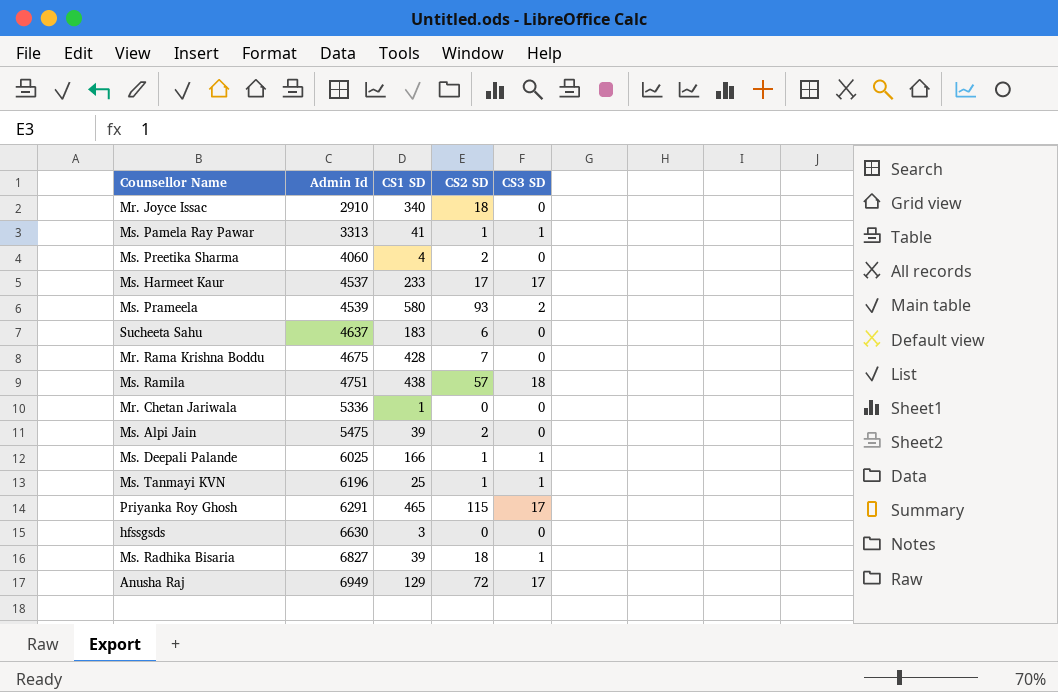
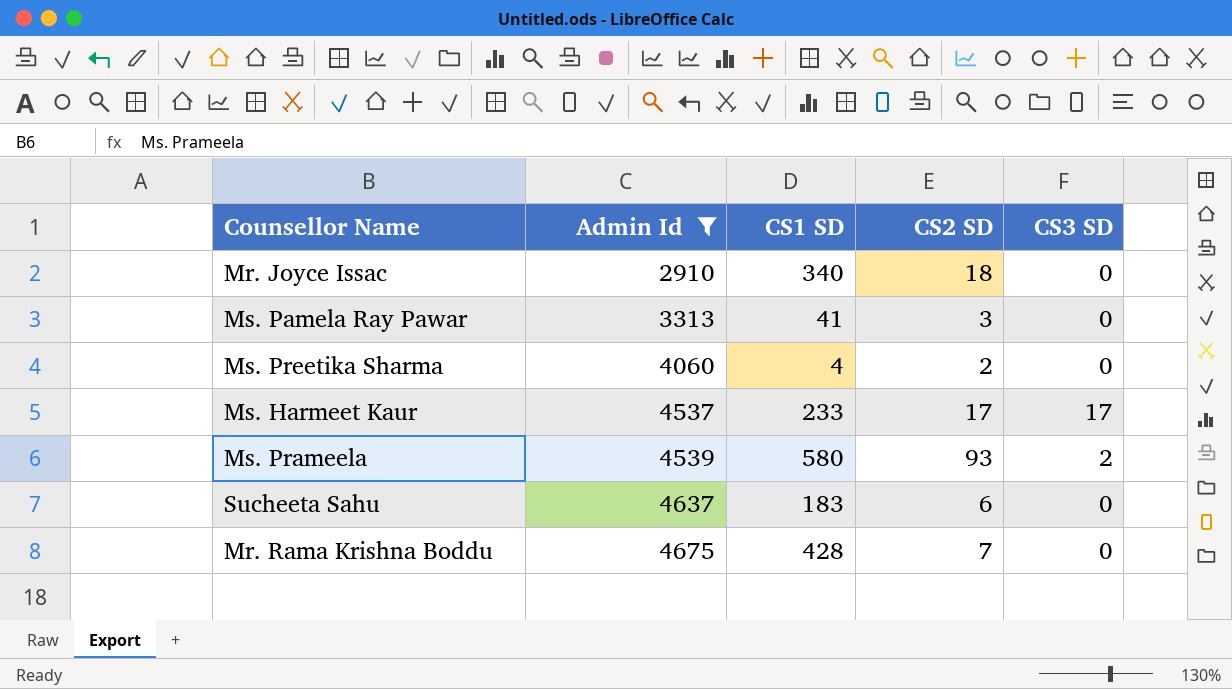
filter: none -> Admin Id <= 4675
Ms. Pamela Ray Pawar | CS2 SD: 1 -> 3
Ms. Pamela Ray Pawar | CS3 SD: 1 -> 0

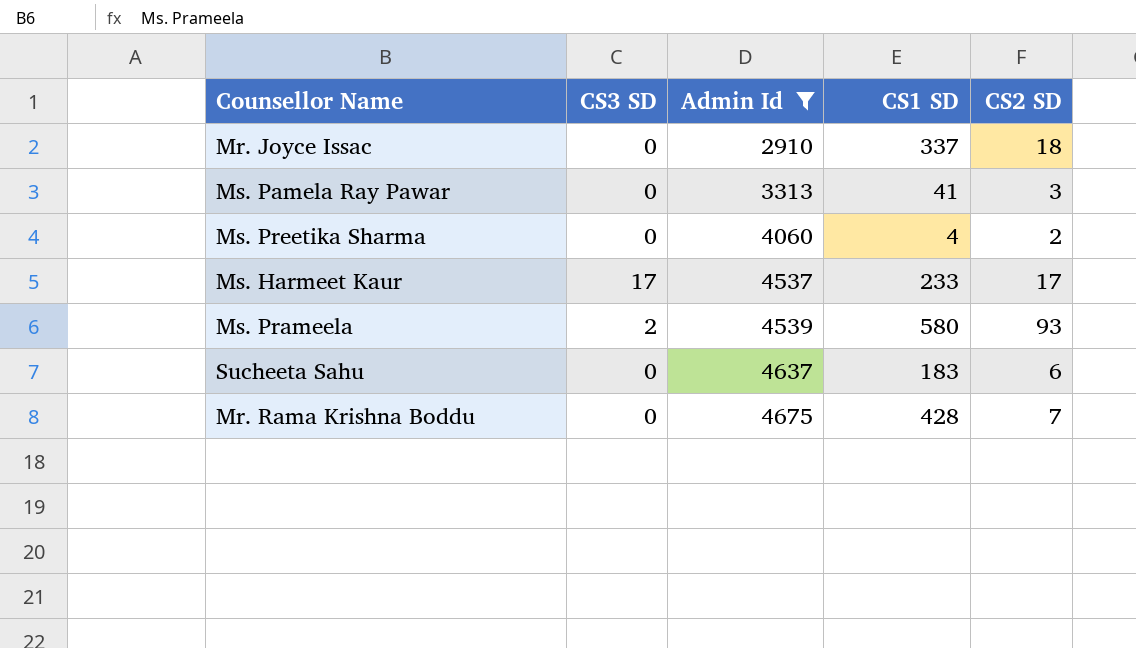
column CS3 SD | position: 5 -> 2
Mr. Joyce Issac | CS1 SD: 340 -> 337

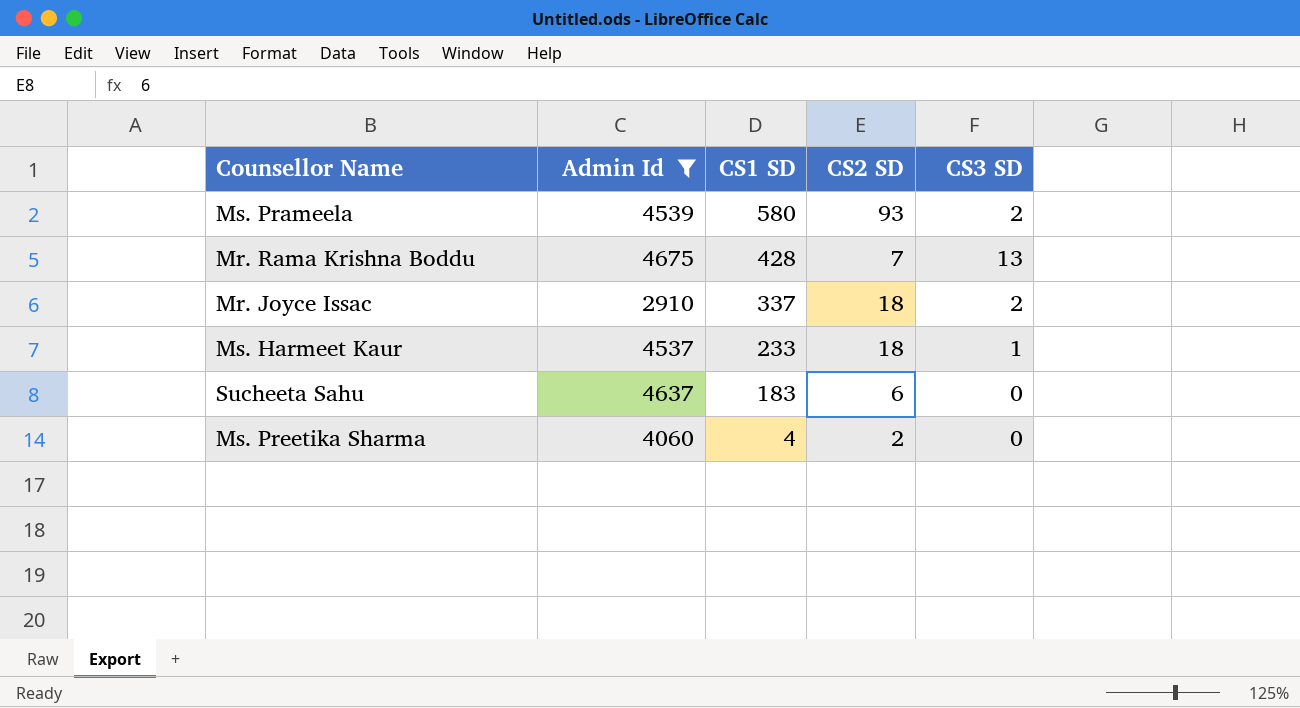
row order: Admin Id ascending -> CS1 SD descending
column CS3 SD | position: 2 -> 5
row Ms. Pamela Ray Pawar: 0 | 3313 | 41 | 3 -> none
Mr. Rama Krishna Boddu | CS3 SD: 0 -> 13
Mr. Joyce Issac | CS3 SD: 0 -> 2
Ms. Harmeet Kaur | CS2 SD: 17 -> 18
Ms. Harmeet Kaur | CS3 SD: 17 -> 1

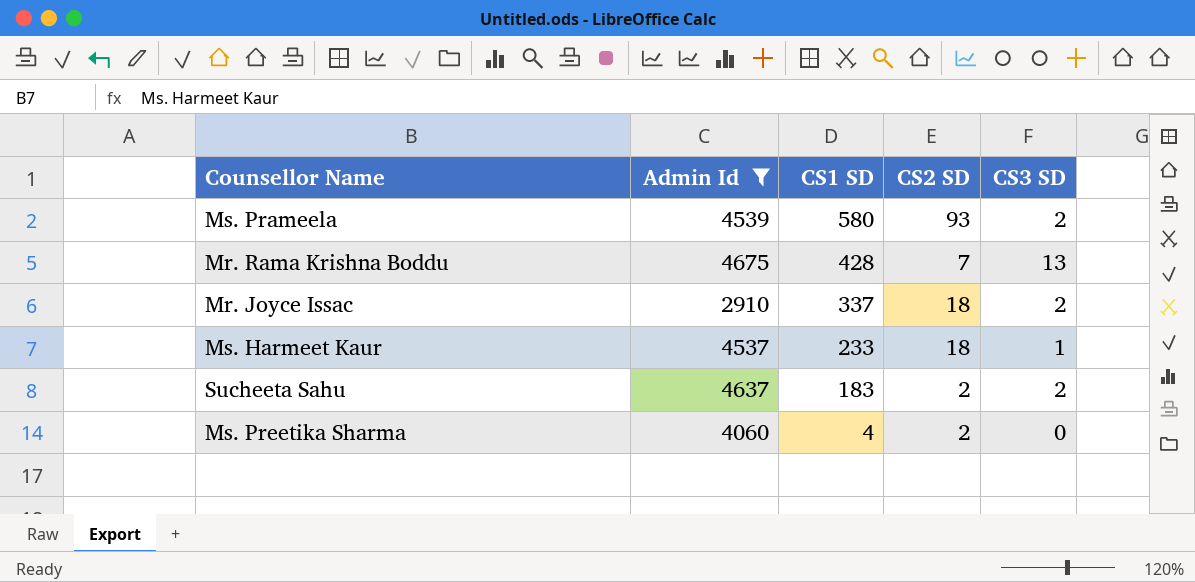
Sucheeta Sahu | CS2 SD: 6 -> 2
Sucheeta Sahu | CS3 SD: 0 -> 2

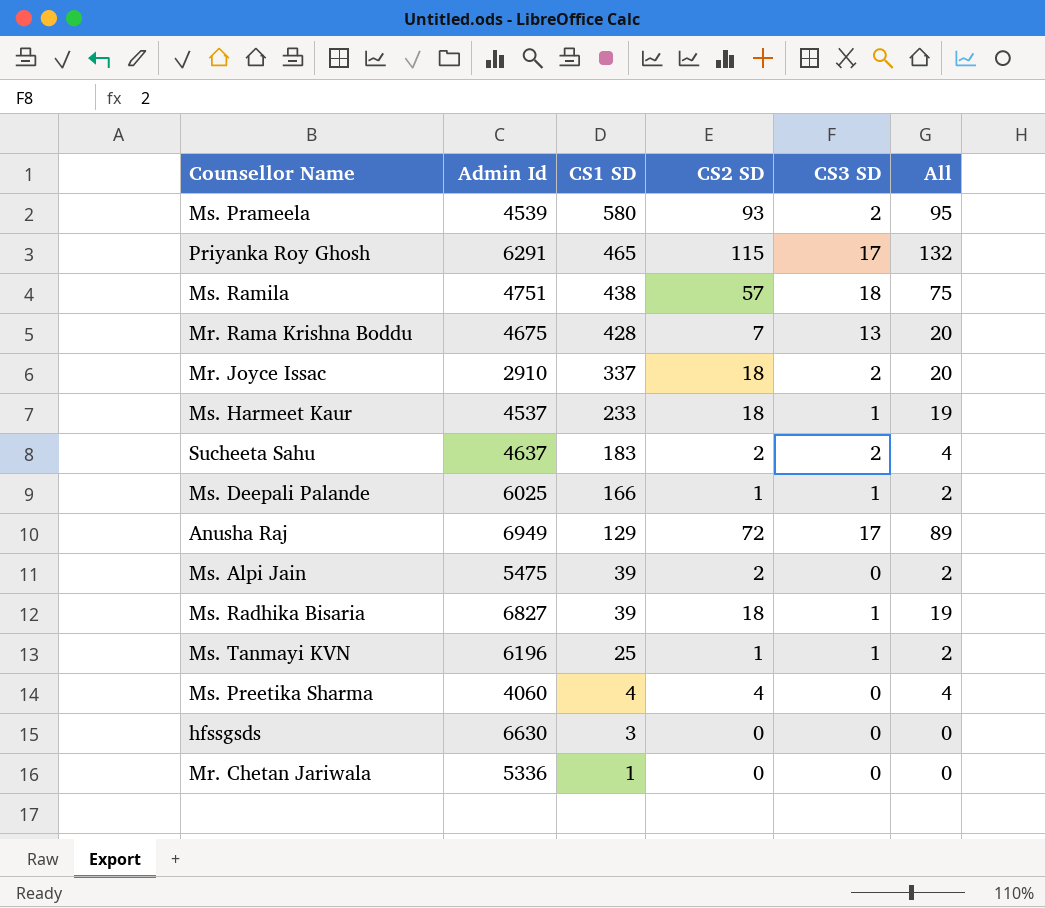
filter: Admin Id <= 4675 -> none
column All | formula: none -> [CS2 SD] + [CS3 SD]
Ms. Preetika Sharma | CS2 SD: 2 -> 4

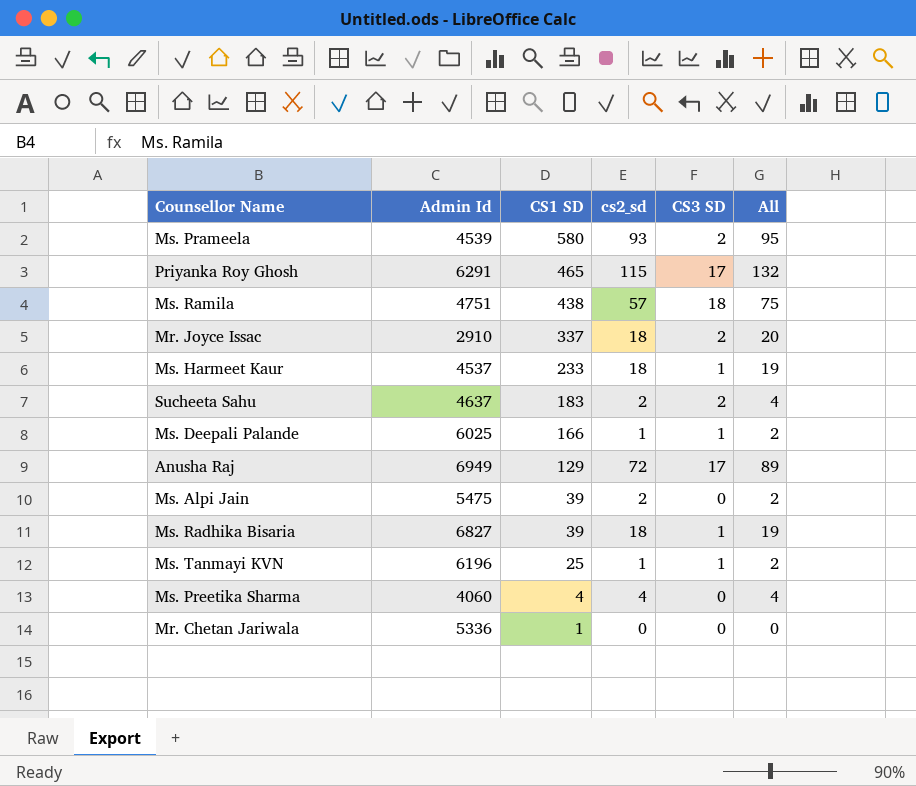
column name: CS2 SD -> cs2_sd
row Mr. Rama Krishna Boddu: 4675 | 428 | 7 | 13 | 20 -> none
row hfssgsds: 6630 | 3 | 0 | 0 | 0 -> none

